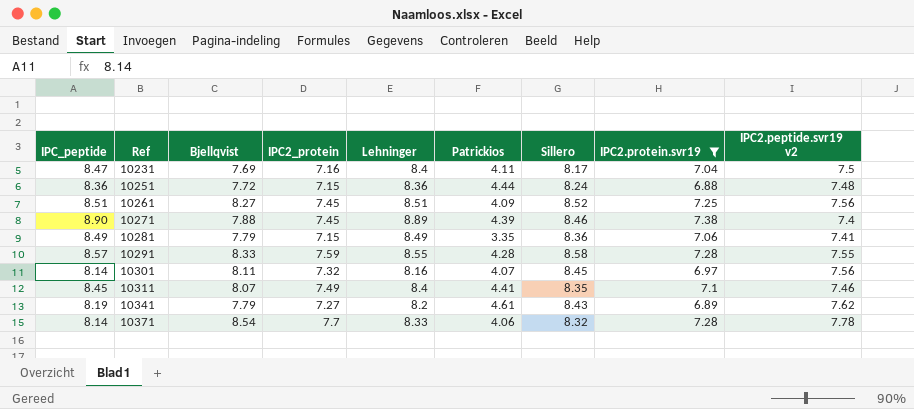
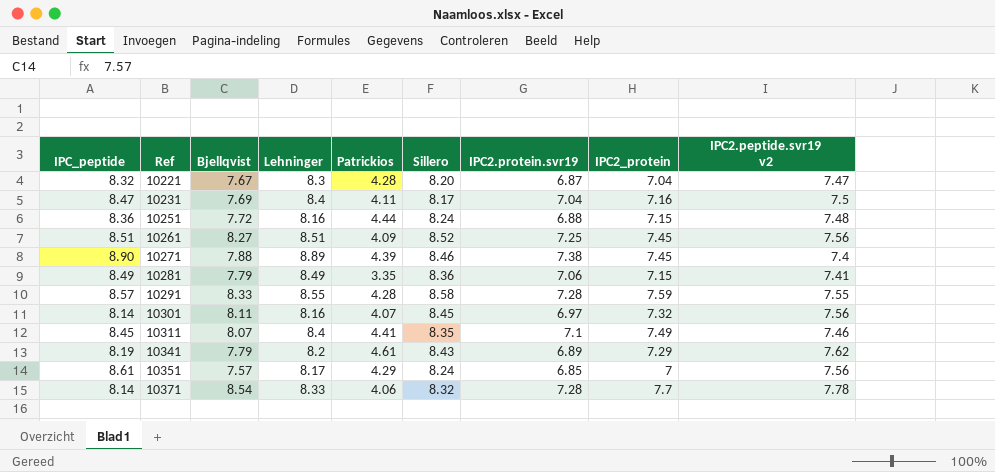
filter: IPC2.protein.svr19 >= 6.88 -> none
column IPC2_protein | position: 4 -> 8
10251 | Lehninger: 8.36 -> 8.16
10341 | IPC2_protein: 7.27 -> 7.29

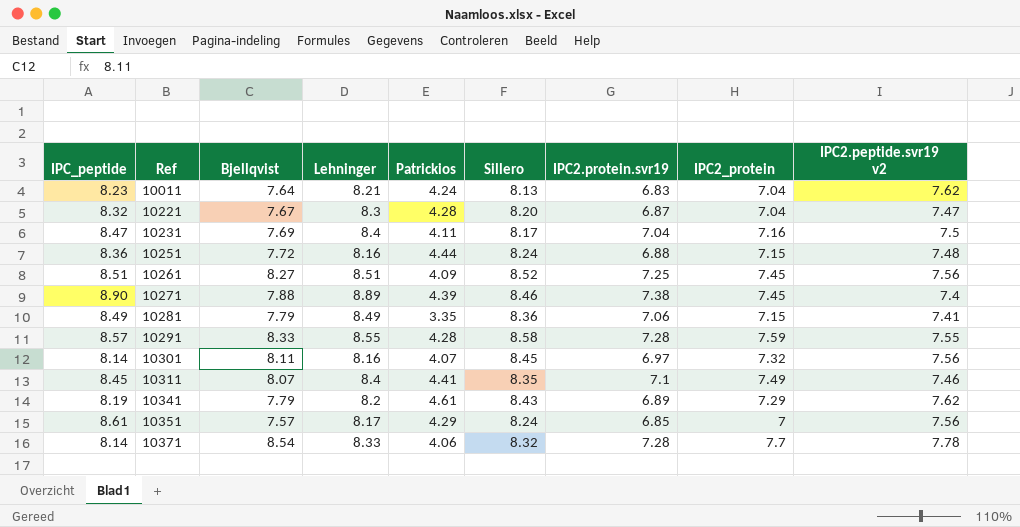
row 10011: none -> 8.23 | 7.64 | 8.21 | 4.24 | 8.13 | 6.83 | 7.04 | 7.62

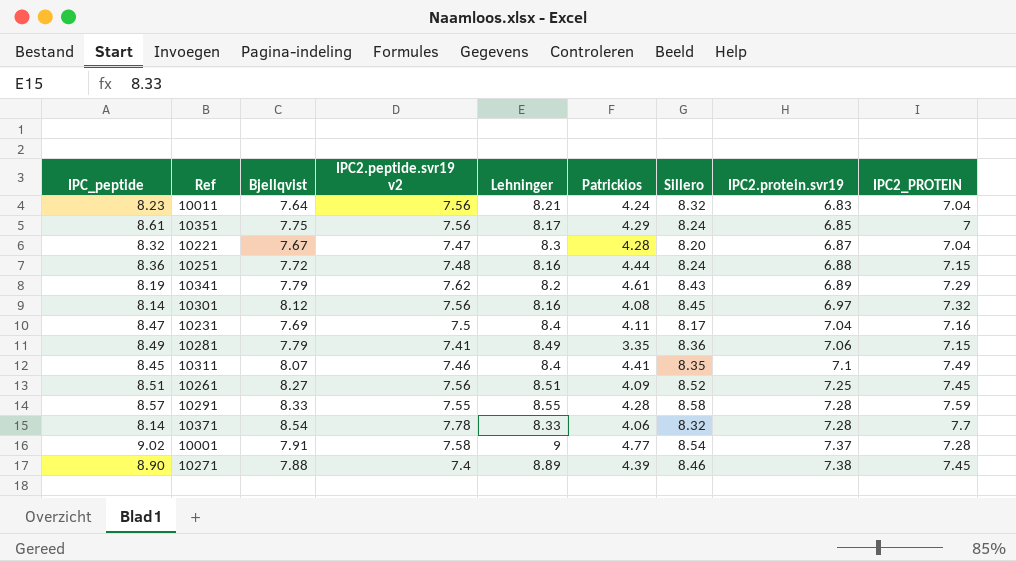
row order: Ref ascending -> IPC2.protein.svr19 ascending
column IPC2.peptide.svr19 v2 | position: 9 -> 4
column name: IPC2_protein -> IPC2_PROTEIN
10011 | IPC2.peptide.svr19 v2: 7.62 -> 7.56
10011 | Sillero: 8.13 -> 8.32
10351 | Bjellqvist: 7.57 -> 7.75
10301 | Bjellqvist: 8.11 -> 8.12
10301 | Patrickios: 4.07 -> 4.08
row 10001: none -> 9.02 | 7.91 | 7.58 | 9 | 4.77 | 8.54 | 7.37 | 7.28

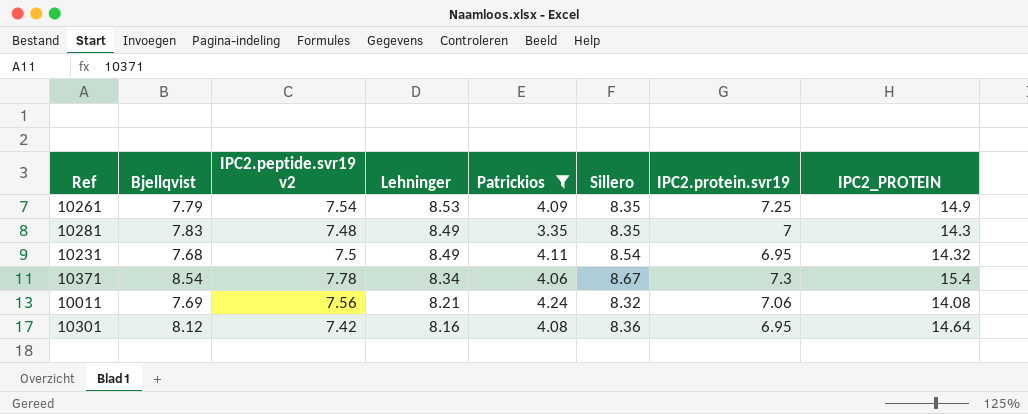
filter: none -> Patrickios <= 4.24
row order: IPC2.protein.svr19 ascending -> Lehninger descending
column IPC_peptide | position: 1 -> none
10261 | Bjellqvist: 8.27 -> 7.79
10261 | IPC2.peptide.svr19 v2: 7.56 -> 7.54
10261 | Lehninger: 8.51 -> 8.53
10261 | Sillero: 8.52 -> 8.35
10261 | IPC2_PROTEIN: 7.45 -> 14.9
10281 | Bjellqvist: 7.79 -> 7.83
10281 | IPC2.peptide.svr19 v2: 7.41 -> 7.48
10281 | Sillero: 8.36 -> 8.35
10281 | IPC2.protein.svr19: 7.06 -> 7
10281 | IPC2_PROTEIN: 7.15 -> 14.3
10231 | Bjellqvist: 7.69 -> 7.68
10231 | Lehninger: 8.4 -> 8.49
10231 | Sillero: 8.17 -> 8.54
10231 | IPC2.protein.svr19: 7.04 -> 6.95
10231 | IPC2_PROTEIN: 7.16 -> 14.32
10371 | Lehninger: 8.33 -> 8.34
10371 | Sillero: 8.32 -> 8.67
10371 | IPC2.protein.svr19: 7.28 -> 7.3
10371 | IPC2_PROTEIN: 7.7 -> 15.4
10011 | Bjellqvist: 7.64 -> 7.69
10011 | IPC2.protein.svr19: 6.83 -> 7.06
10011 | IPC2_PROTEIN: 7.04 -> 14.08
10301 | IPC2.peptide.svr19 v2: 7.56 -> 7.42
10301 | Sillero: 8.45 -> 8.36
10301 | IPC2.protein.svr19: 6.97 -> 6.95
10301 | IPC2_PROTEIN: 7.32 -> 14.64

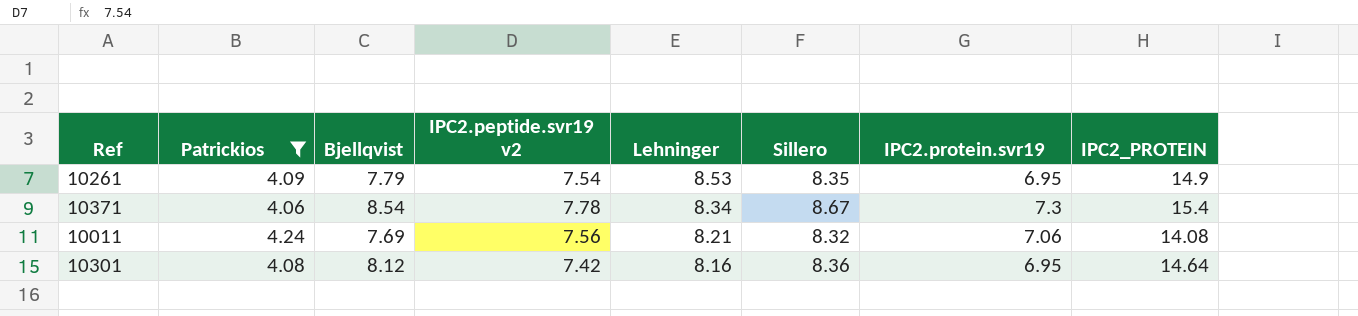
column Patrickios | position: 5 -> 2
row 10281: 7.83 | 7.48 | 8.49 | 3.35 | 8.35 | 7 | 14.3 -> none
row 10231: 7.68 | 7.5 | 8.49 | 4.11 | 8.54 | 6.95 | 14.32 -> none
10261 | IPC2.protein.svr19: 7.25 -> 6.95

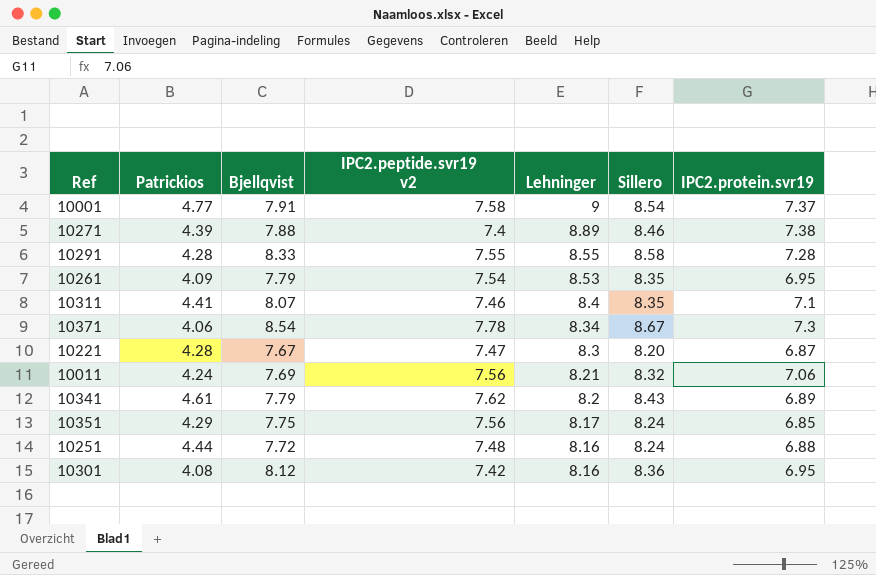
filter: Patrickios <= 4.24 -> none
column IPC2_PROTEIN | position: 8 -> none

